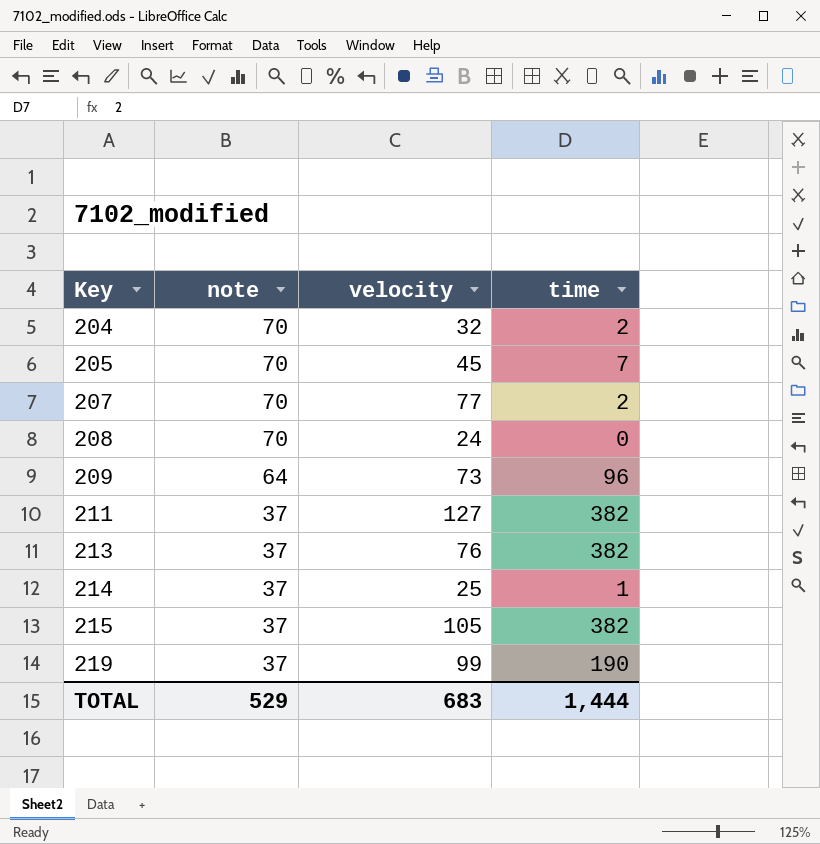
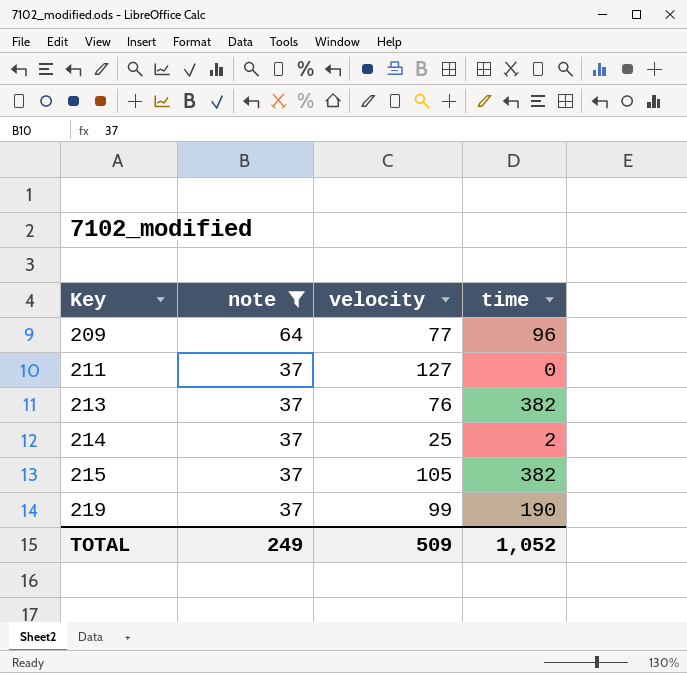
filter: none -> note != 70
209 | velocity: 73 -> 77
211 | time: 382 -> 0
214 | time: 1 -> 2
TOTAL | note: 529 -> 249
TOTAL | velocity: 683 -> 509
TOTAL | time: 1,444 -> 1,052

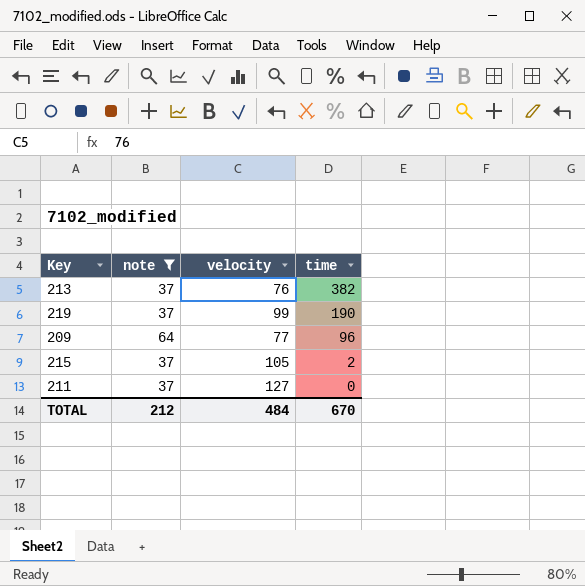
row order: Key ascending -> time descending
row 214: 37 | 25 | 2 -> none
215 | time: 382 -> 2
TOTAL | note: 249 -> 212
TOTAL | velocity: 509 -> 484
TOTAL | time: 1,052 -> 670

